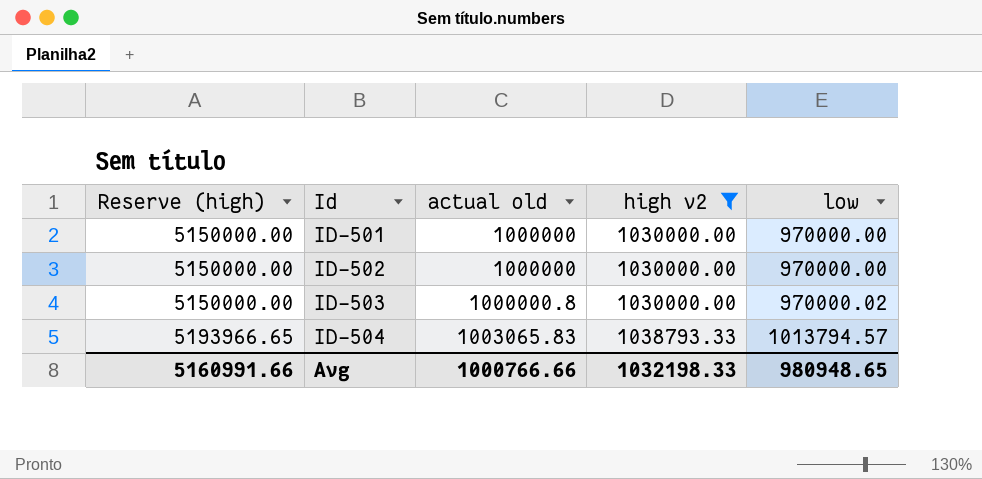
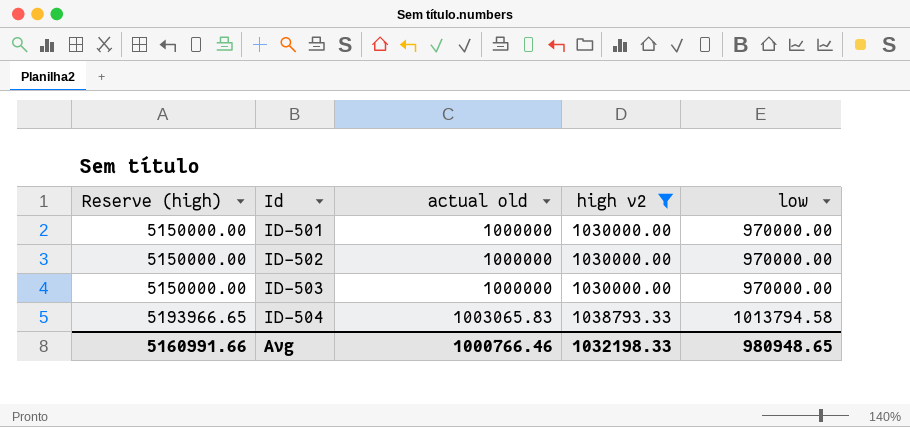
ID-503 | actual old: 1000000.8 -> 1000000
ID-503 | low: 970000.02 -> 970000.00
ID-504 | low: 1013794.57 -> 1013794.58
Avg | actual old: 1000766.66 -> 1000766.46

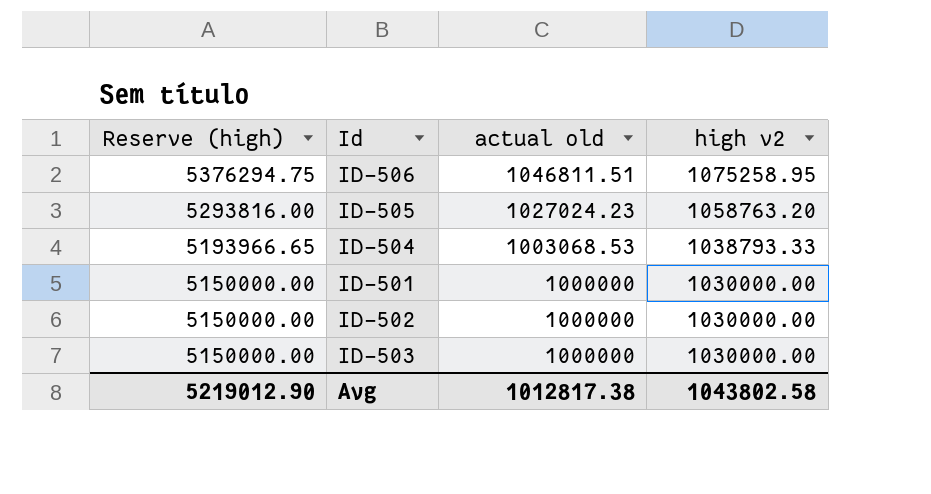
filter: high v2 <= 1038793.33 -> none
row order: Reserve (high) ascending -> Reserve (high) descending
column low | position: 5 -> none
ID-504 | actual old: 1003065.83 -> 1003068.53
Avg | Reserve (high): 5160991.66 -> 5219012.90
Avg | actual old: 1000766.46 -> 1012817.38
Avg | high v2: 1032198.33 -> 1043802.58

